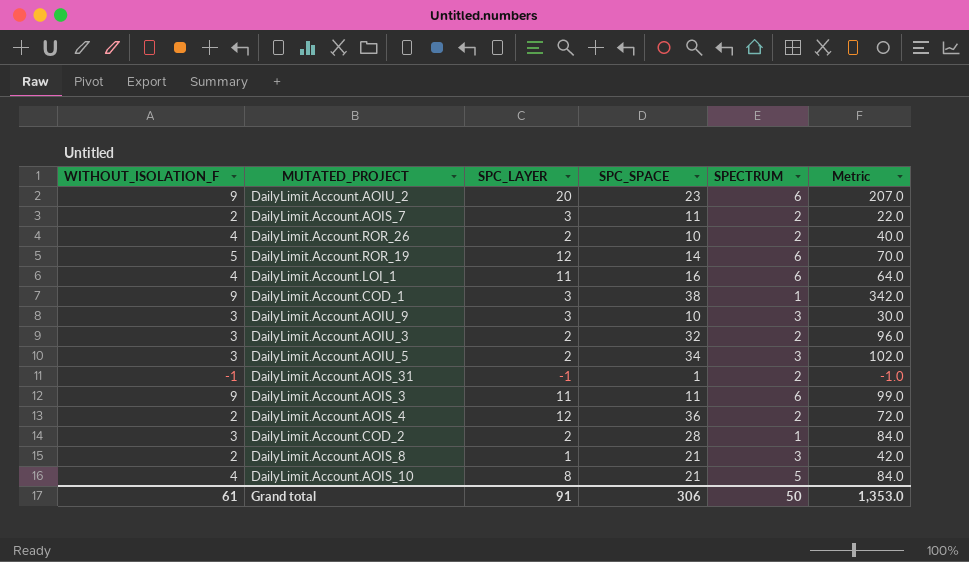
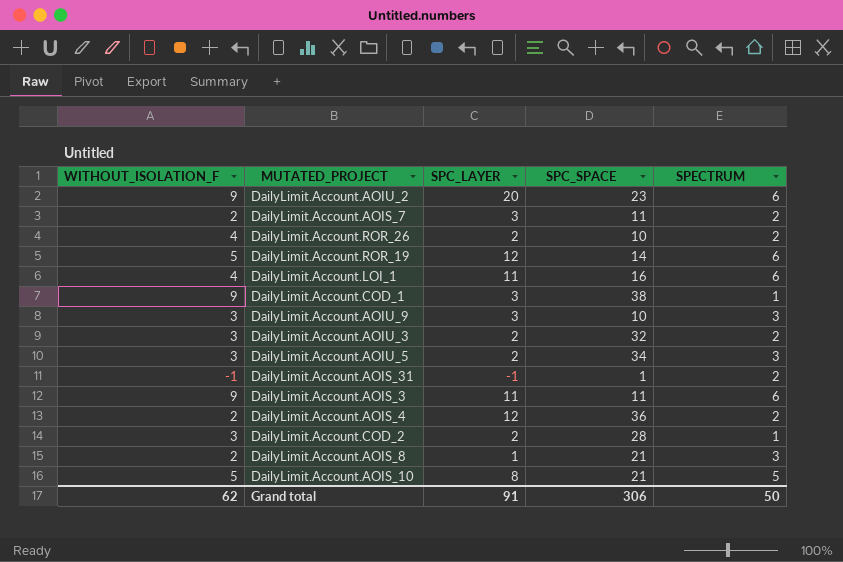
column Metric | formula: [WITHOUT_ISOLATION_F] * [SPC_SPACE] -> none
DailyLimit.Account.AOIS_10 | WITHOUT_ISOLATION_F: 4 -> 5
Grand total | WITHOUT_ISOLATION_F: 61 -> 62

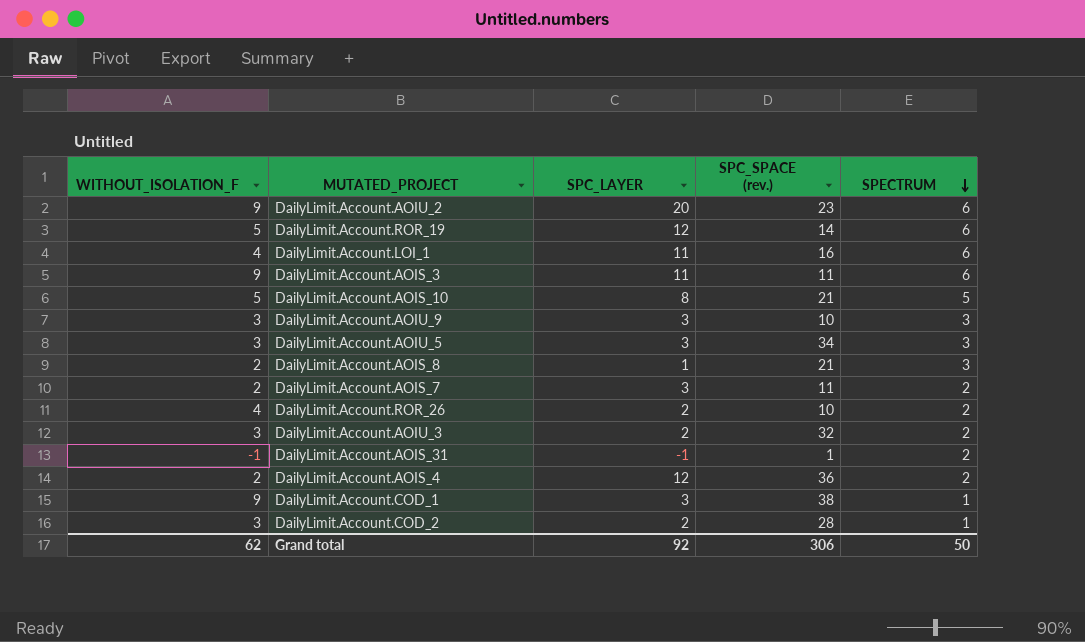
row order: none -> SPECTRUM descending
column name: SPC_SPACE -> SPC_SPACE (rev.)
DailyLimit.Account.AOIU_5 | SPC_LAYER: 2 -> 3
Grand total | SPC_LAYER: 91 -> 92

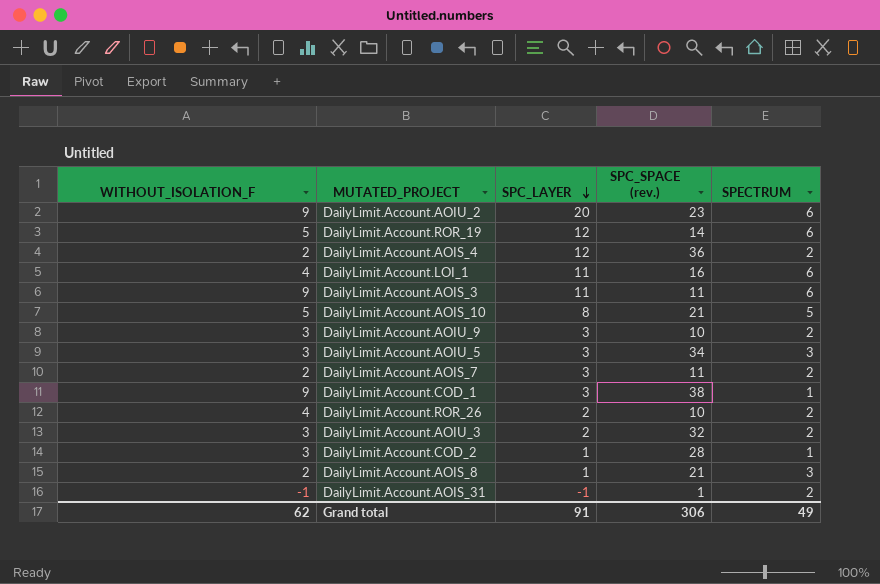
row order: SPECTRUM descending -> SPC_LAYER descending
DailyLimit.Account.AOIU_9 | SPECTRUM: 3 -> 2
DailyLimit.Account.COD_2 | SPC_LAYER: 2 -> 1
Grand total | SPC_LAYER: 92 -> 91
Grand total | SPECTRUM: 50 -> 49

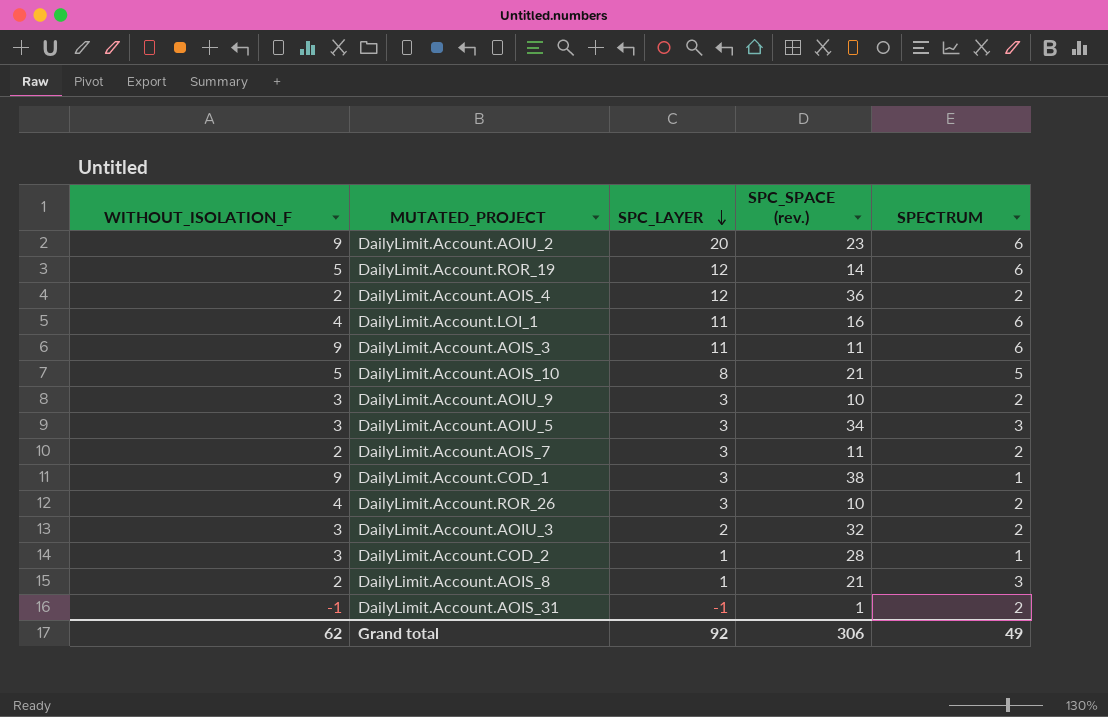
DailyLimit.Account.ROR_26 | SPC_LAYER: 2 -> 3
Grand total | SPC_LAYER: 91 -> 92

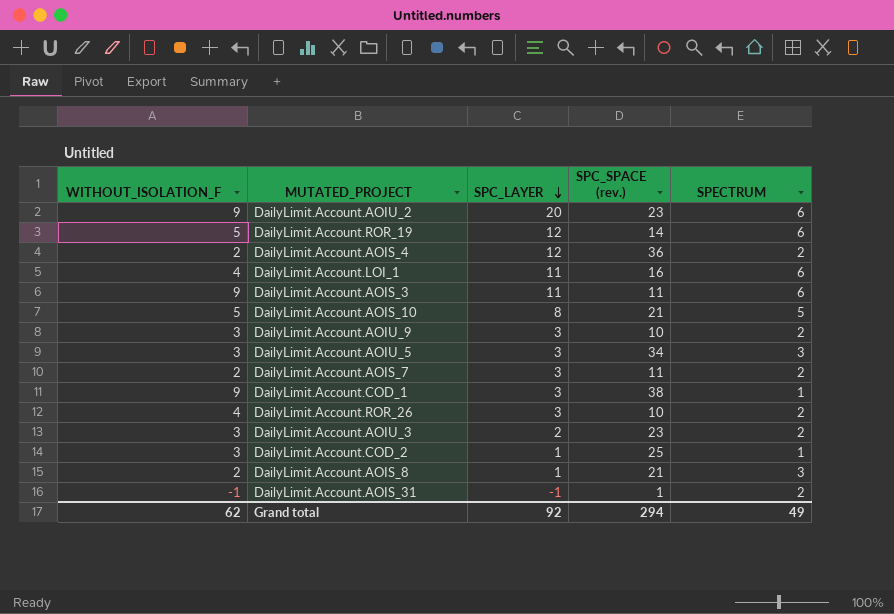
DailyLimit.Account.AOIU_3 | SPC_SPACE (rev.): 32 -> 23
DailyLimit.Account.COD_2 | SPC_SPACE (rev.): 28 -> 25
Grand total | SPC_SPACE (rev.): 306 -> 294

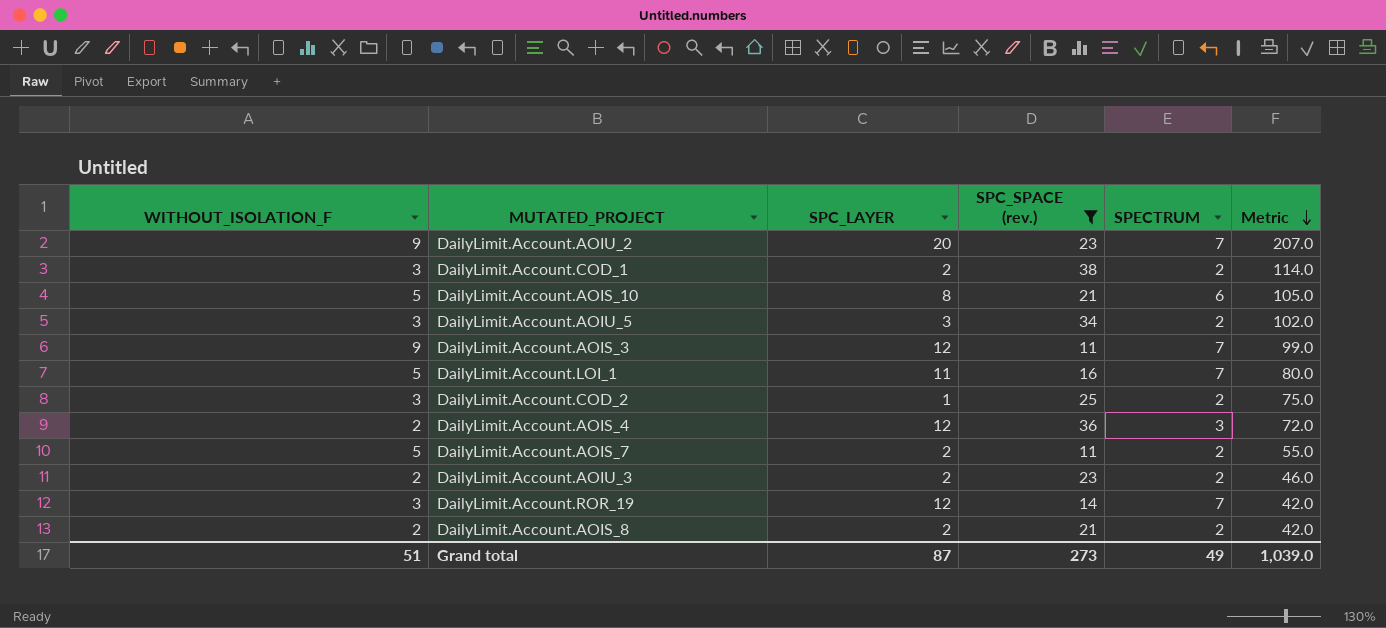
filter: none -> SPC_SPACE (rev.) >= 11
row order: SPC_LAYER descending -> Metric descending
column Metric | formula: none -> [WITHOUT_ISOLATION_F] * [SPC_SPACE (rev.)]
DailyLimit.Account.AOIU_2 | SPECTRUM: 6 -> 7
DailyLimit.Account.COD_1 | WITHOUT_ISOLATION_F: 9 -> 3
DailyLimit.Account.COD_1 | SPC_LAYER: 3 -> 2
DailyLimit.Account.COD_1 | SPECTRUM: 1 -> 2
DailyLimit.Account.AOIS_10 | SPECTRUM: 5 -> 6
DailyLimit.Account.AOIU_5 | SPECTRUM: 3 -> 2
DailyLimit.Account.AOIS_3 | SPC_LAYER: 11 -> 12
DailyLimit.Account.AOIS_3 | SPECTRUM: 6 -> 7
DailyLimit.Account.LOI_1 | WITHOUT_ISOLATION_F: 4 -> 5
DailyLimit.Account.LOI_1 | SPECTRUM: 6 -> 7
DailyLimit.Account.COD_2 | SPECTRUM: 1 -> 2
DailyLimit.Account.AOIS_4 | SPECTRUM: 2 -> 3
DailyLimit.Account.AOIS_7 | WITHOUT_ISOLATION_F: 2 -> 5
DailyLimit.Account.AOIS_7 | SPC_LAYER: 3 -> 2
DailyLimit.Account.AOIU_3 | WITHOUT_ISOLATION_F: 3 -> 2
DailyLimit.Account.ROR_19 | WITHOUT_ISOLATION_F: 5 -> 3
DailyLimit.Account.ROR_19 | SPECTRUM: 6 -> 7
DailyLimit.Account.AOIS_8 | SPC_LAYER: 1 -> 2
DailyLimit.Account.AOIS_8 | SPECTRUM: 3 -> 2
Grand total | WITHOUT_ISOLATION_F: 62 -> 51
Grand total | SPC_LAYER: 92 -> 87
Grand total | SPC_SPACE (rev.): 294 -> 273

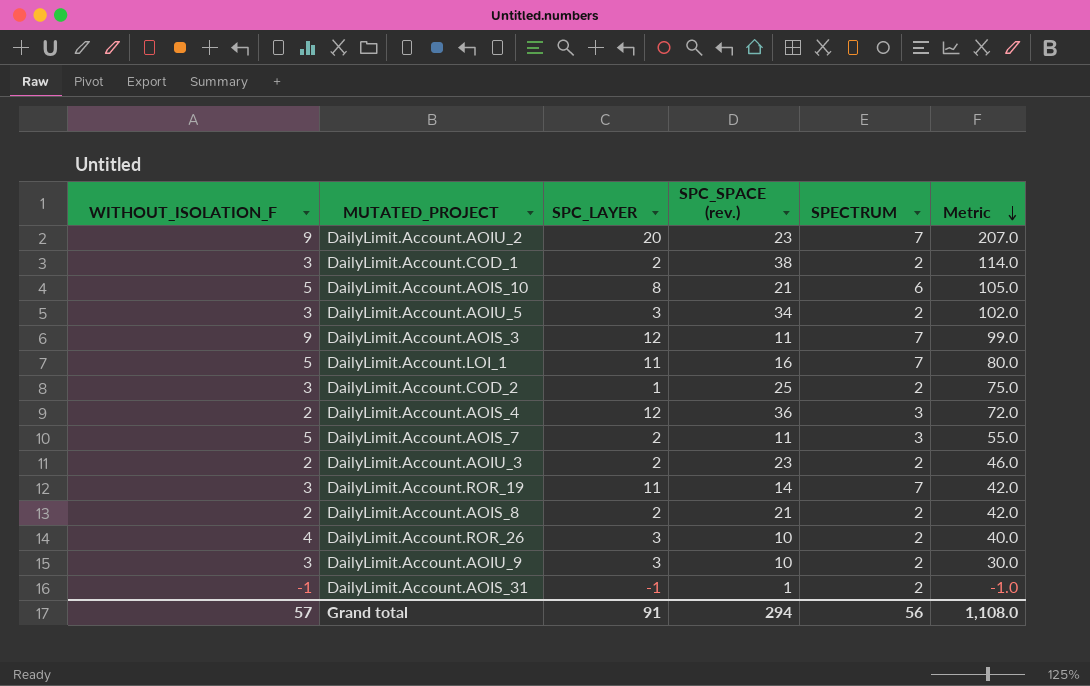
filter: SPC_SPACE (rev.) >= 11 -> none
DailyLimit.Account.AOIS_7 | SPECTRUM: 2 -> 3
DailyLimit.Account.ROR_19 | SPC_LAYER: 12 -> 11
Grand total | WITHOUT_ISOLATION_F: 51 -> 57
Grand total | SPC_LAYER: 87 -> 91
Grand total | SPC_SPACE (rev.): 273 -> 294
Grand total | SPECTRUM: 49 -> 56
Grand total | Metric: 1,039.0 -> 1,108.0

